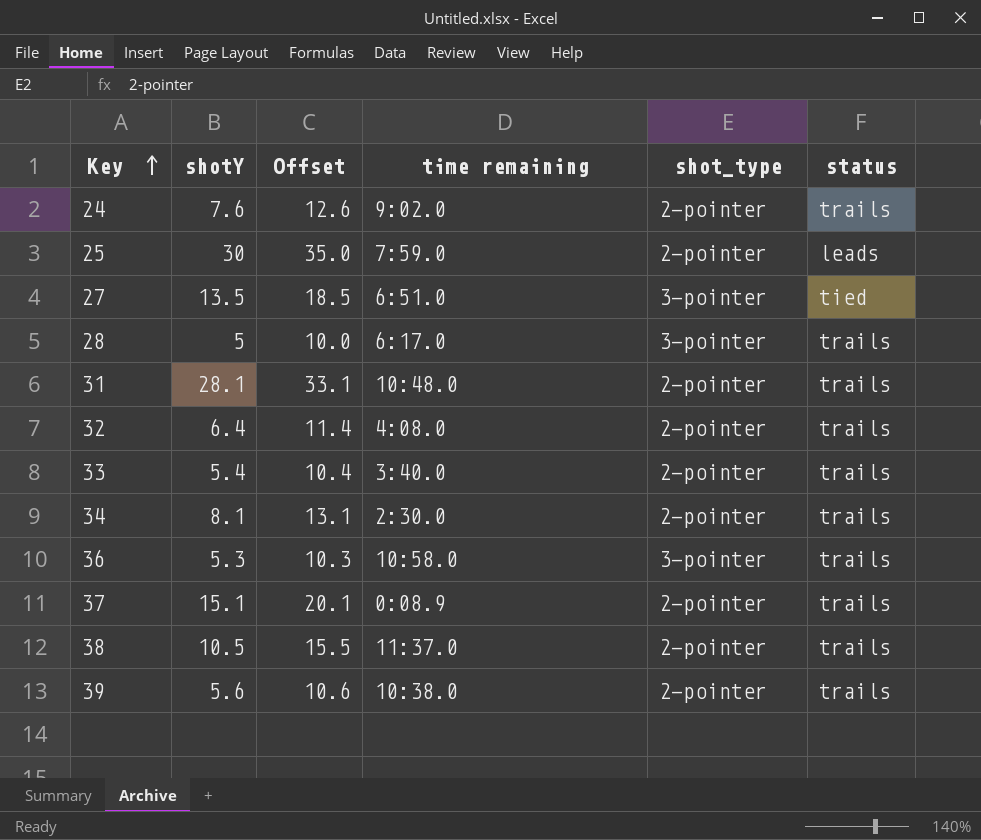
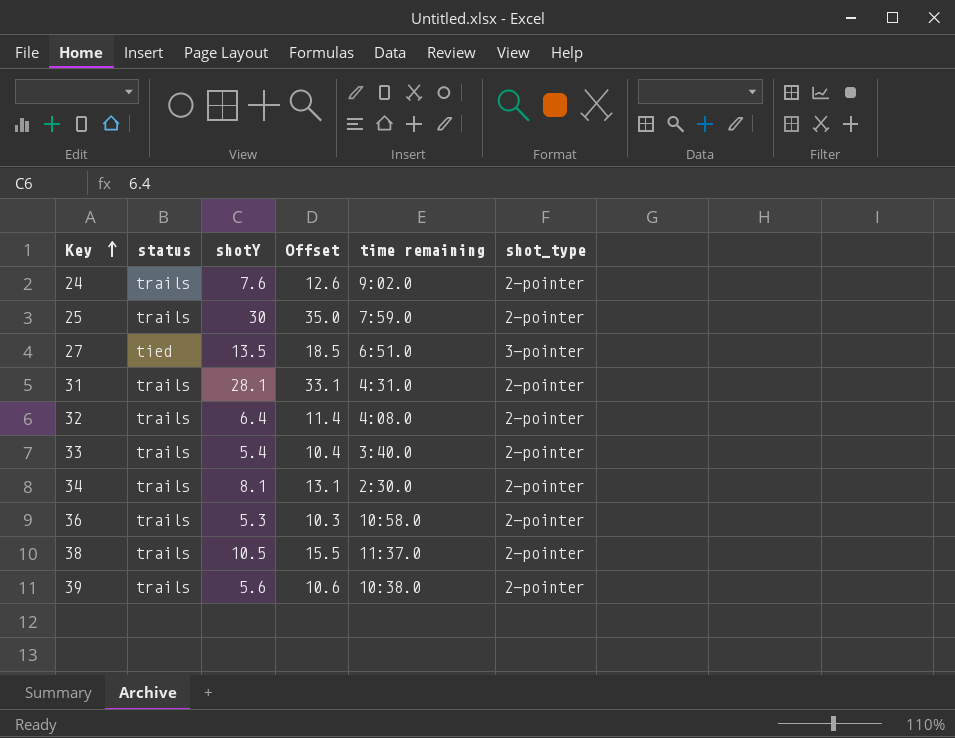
column status | position: 6 -> 2
row 28: 5 | 10.0 | 6:17.0 | 3-pointer | trails -> none
row 37: 15.1 | 20.1 | 0:08.9 | 2-pointer | trails -> none
25 | status: leads -> trails
31 | time remaining: 10:48.0 -> 4:31.0
36 | shot_type: 3-pointer -> 2-pointer

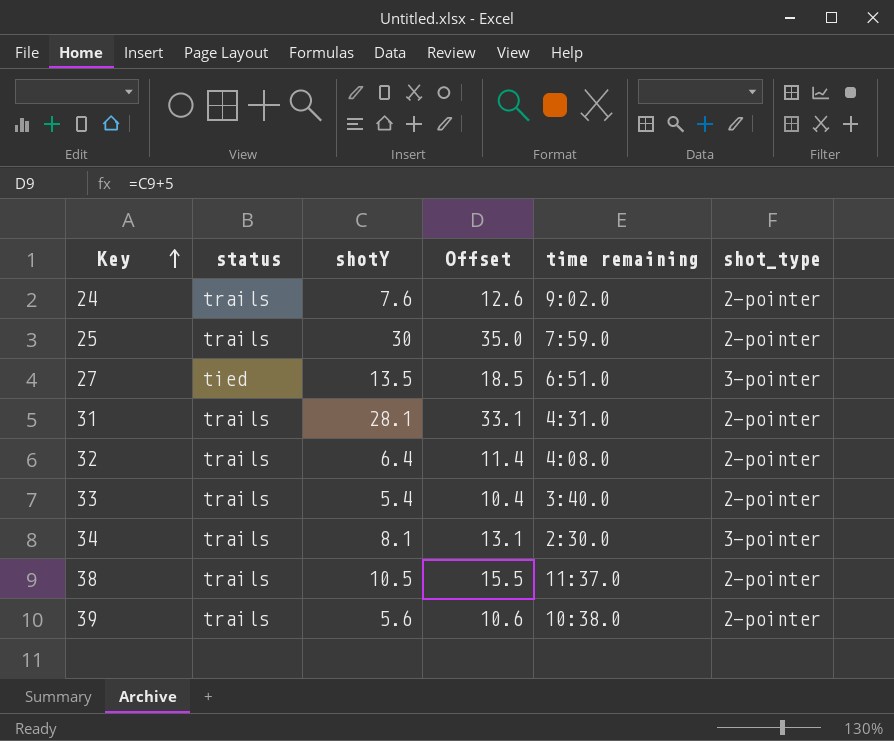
row 36: trails | 5.3 | 10.3 | 10:58.0 | 2-pointer -> none
34 | shot_type: 2-pointer -> 3-pointer

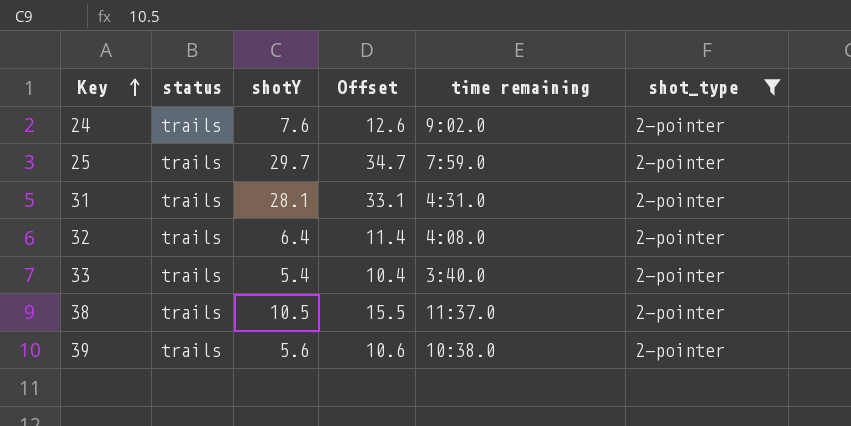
filter: none -> shot_type = 2-pointer
25 | shotY: 30 -> 29.7
25 | Offset: 35.0 -> 34.7

